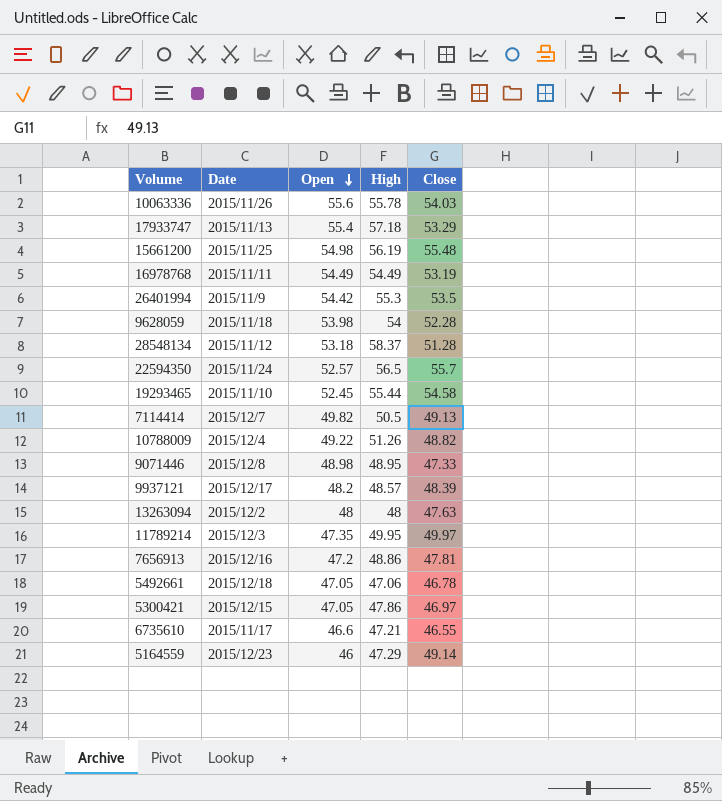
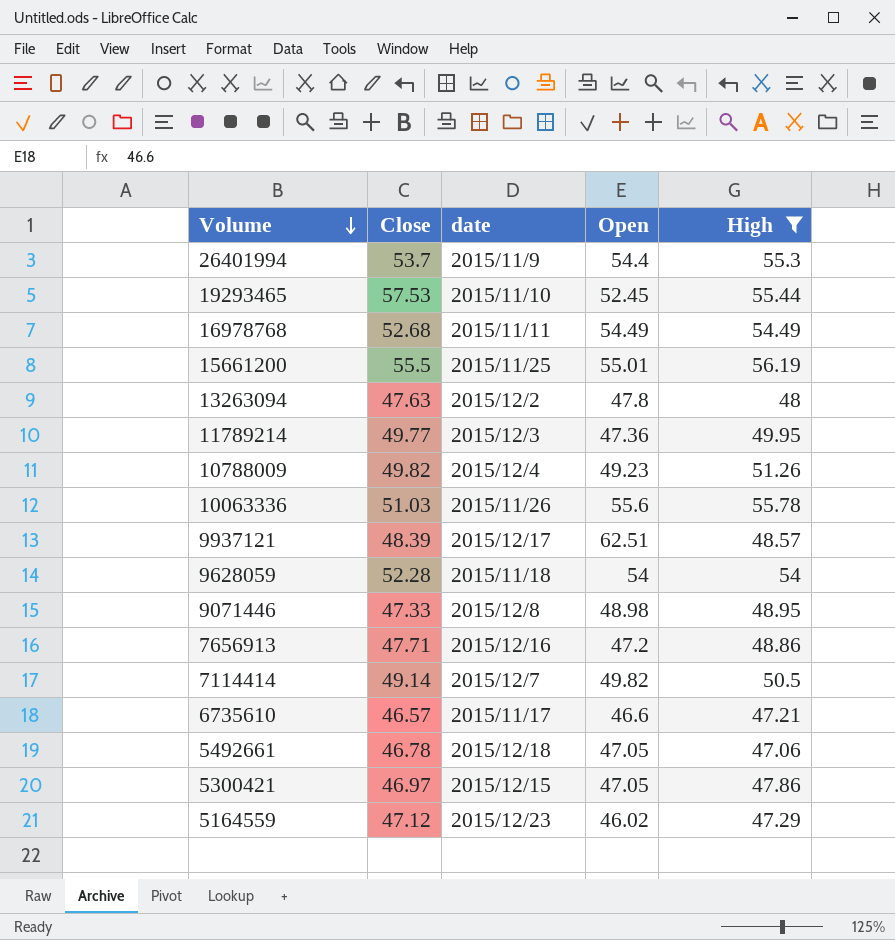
filter: none -> High <= 56.19
row order: Open descending -> Volume descending
column Close | position: 5 -> 2
column name: Date -> date
26401994 | Close: 53.5 -> 53.7
26401994 | Open: 54.42 -> 54.4
19293465 | Close: 54.58 -> 57.53
16978768 | Close: 53.19 -> 52.68
15661200 | Close: 55.48 -> 55.5
15661200 | Open: 54.98 -> 55.01
13263094 | Open: 48 -> 47.8
11789214 | Close: 49.97 -> 49.77
11789214 | Open: 47.35 -> 47.36
10788009 | Close: 48.82 -> 49.82
10788009 | Open: 49.22 -> 49.23
10063336 | Close: 54.03 -> 51.03
9937121 | Open: 48.2 -> 62.51
9628059 | Open: 53.98 -> 54
7656913 | Close: 47.81 -> 47.71
7114414 | Close: 49.13 -> 49.14
6735610 | Close: 46.55 -> 46.57
5164559 | Close: 49.14 -> 47.12
5164559 | Open: 46 -> 46.02

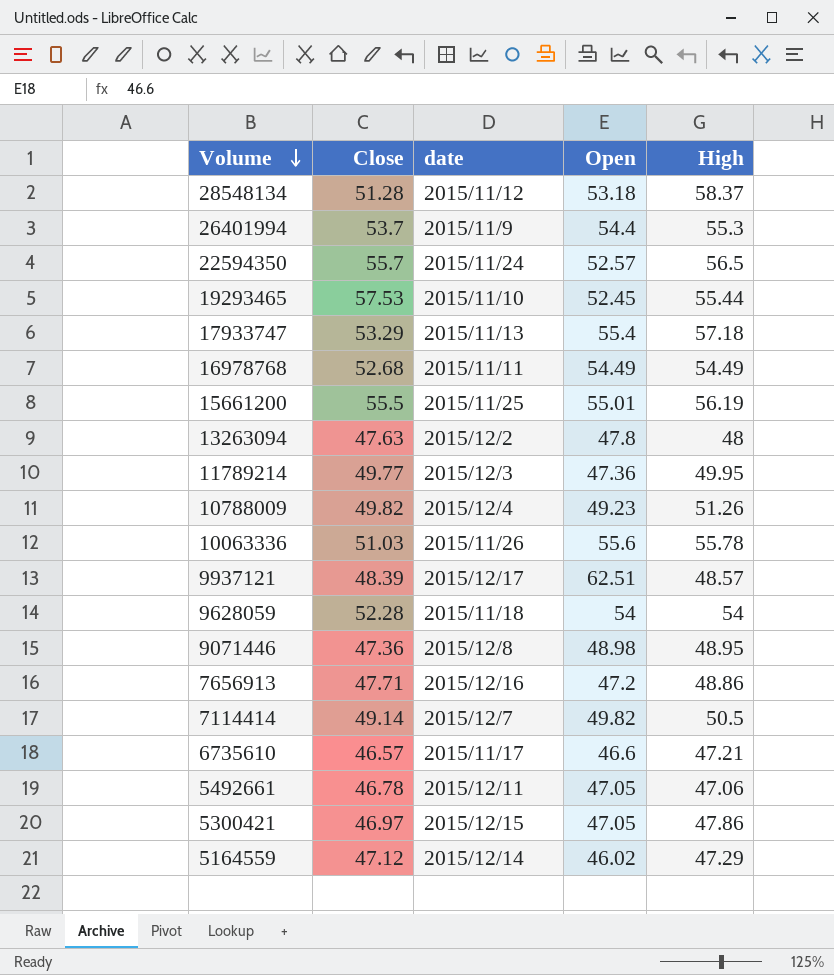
filter: High <= 56.19 -> none
9071446 | Close: 47.33 -> 47.36
5492661 | date: 2015/12/18 -> 2015/12/11
5164559 | date: 2015/12/23 -> 2015/12/14

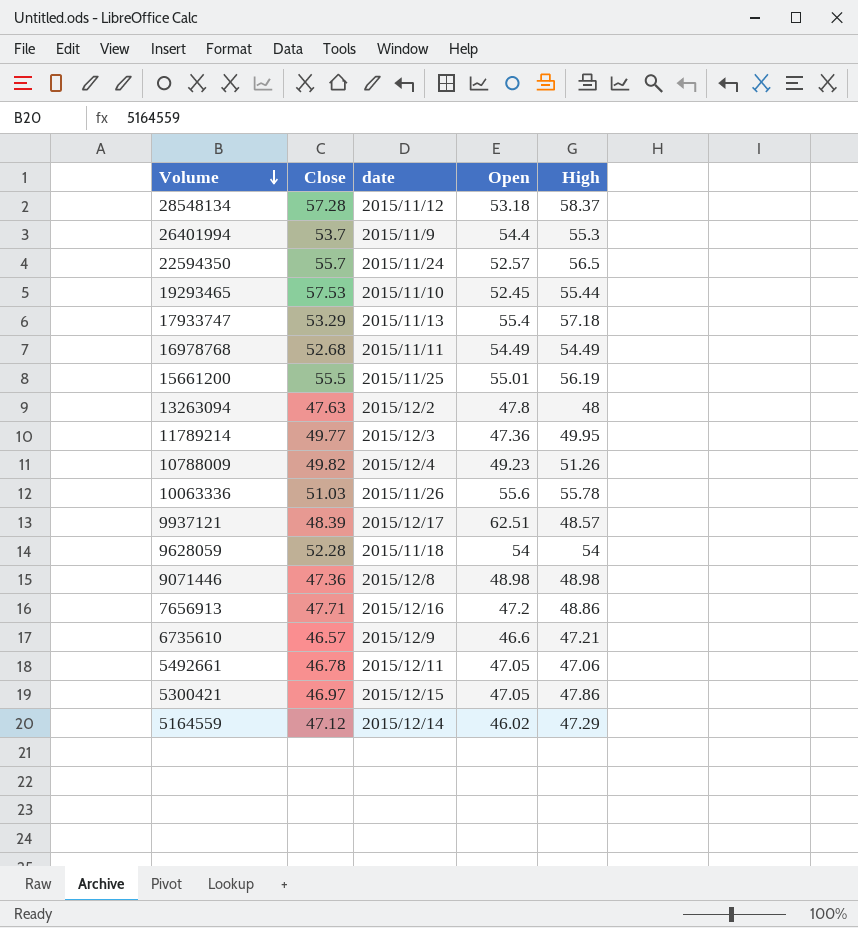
row 7114414: 49.14 | 2015/12/7 | 49.82 | 50.5 -> none
28548134 | Close: 51.28 -> 57.28
9071446 | High: 48.95 -> 48.98
6735610 | date: 2015/11/17 -> 2015/12/9

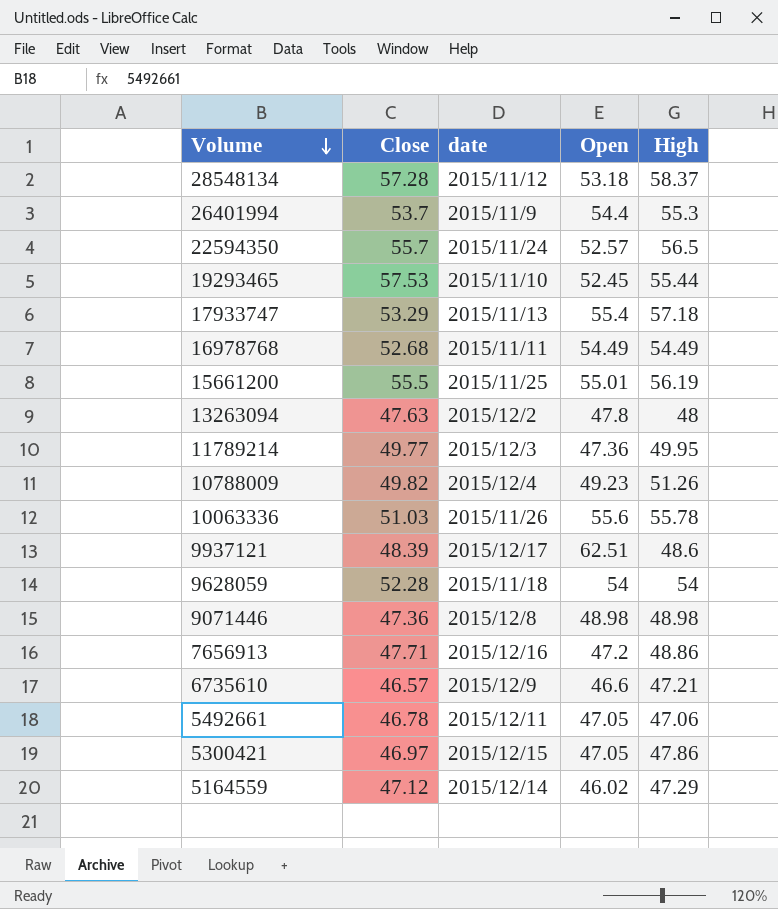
9937121 | High: 48.57 -> 48.6

